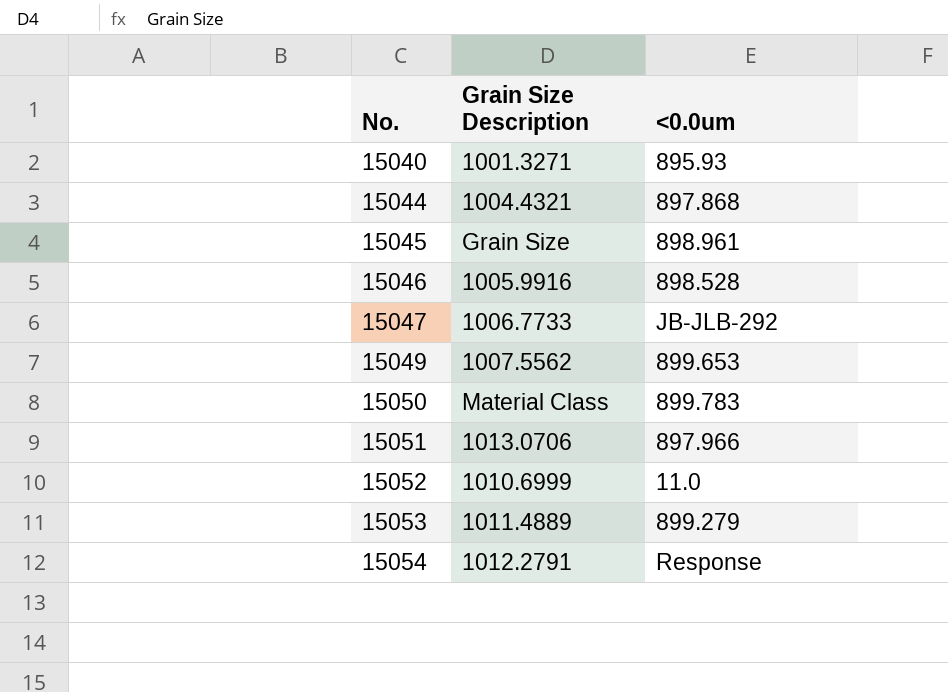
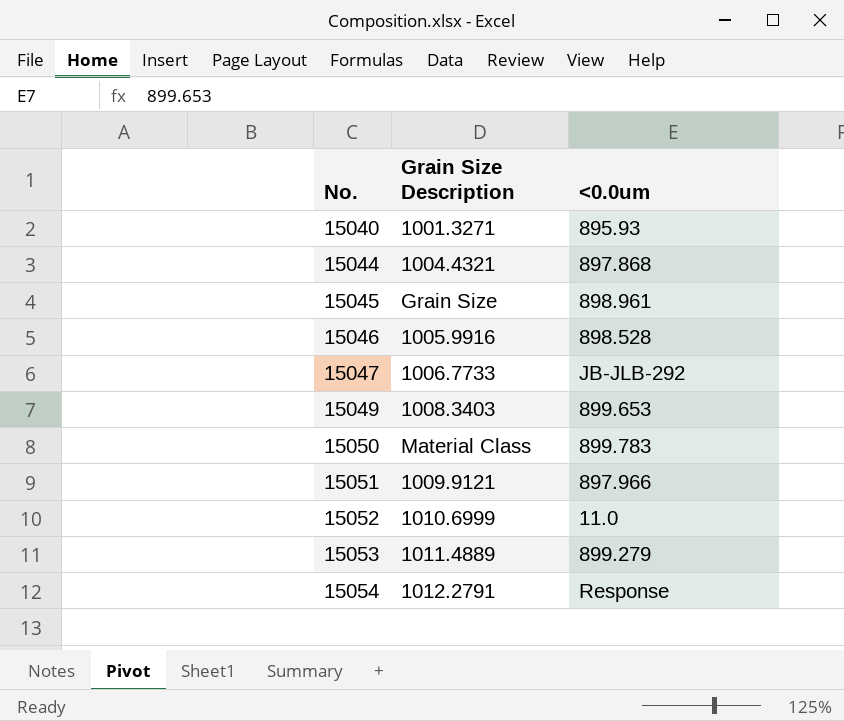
15049 | Grain Size Description: 1007.5562 -> 1008.3403
15051 | Grain Size Description: 1013.0706 -> 1009.9121

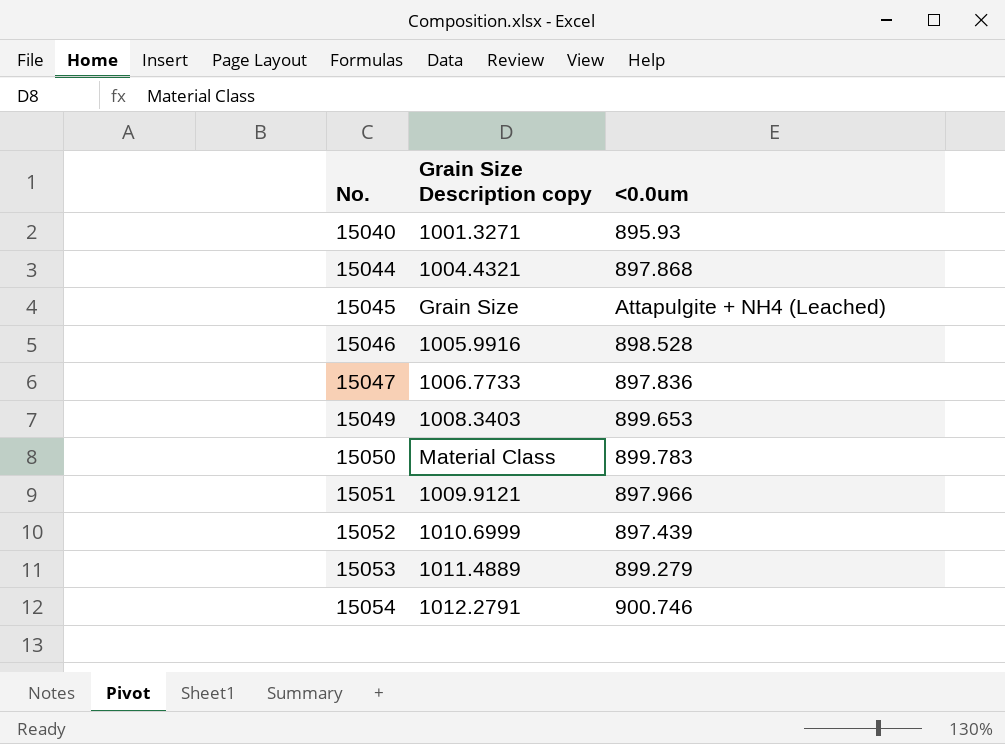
column name: Grain Size Description -> Grain Size Description copy
15045 | <0.0um: 898.961 -> Attapulgite + NH4 (Leached)
15047 | <0.0um: JB-JLB-292 -> 897.836
15052 | <0.0um: 11.0 -> 897.439
15054 | <0.0um: Response -> 900.746

